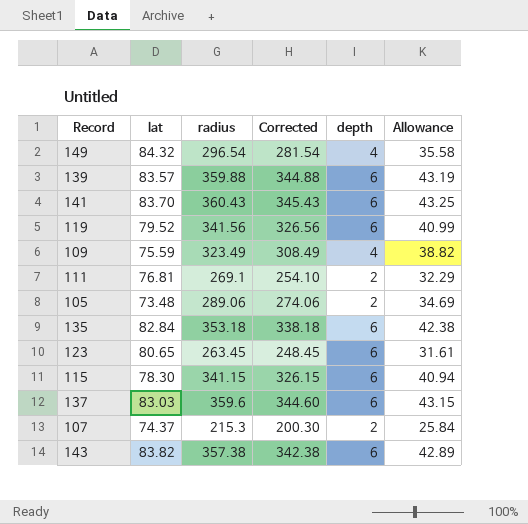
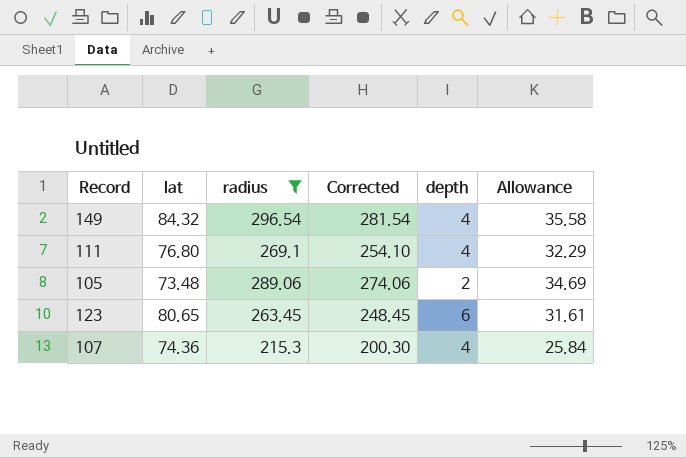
filter: none -> radius <= 296.54
111 | lat: 76.81 -> 76.80
111 | depth: 2 -> 4
107 | lat: 74.37 -> 74.36
107 | depth: 2 -> 4

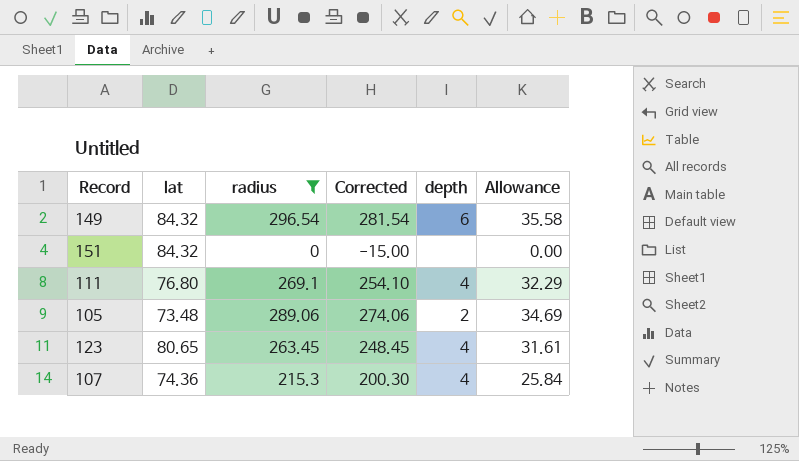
149 | depth: 4 -> 6
row 151: none -> 84.32 | 0 | -15.00 | none | 0.00
123 | depth: 6 -> 4

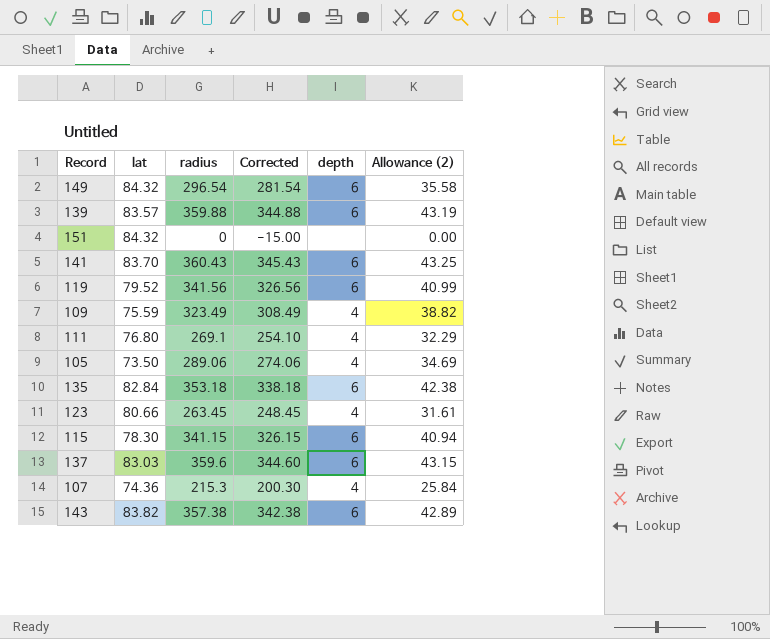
filter: radius <= 296.54 -> none
column name: Allowance -> Allowance (2)
105 | lat: 73.48 -> 73.50
105 | depth: 2 -> 4
123 | lat: 80.65 -> 80.66

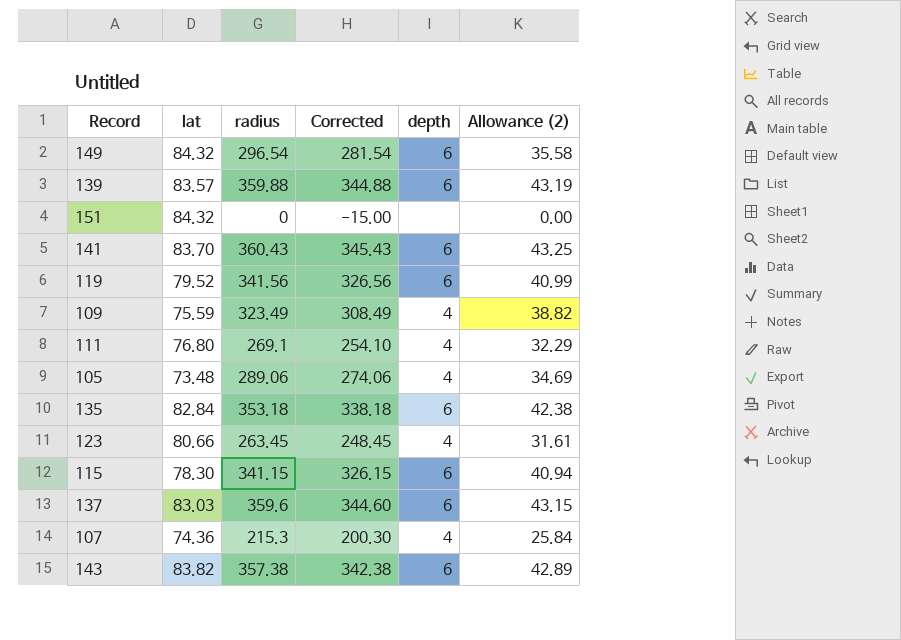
105 | lat: 73.50 -> 73.48

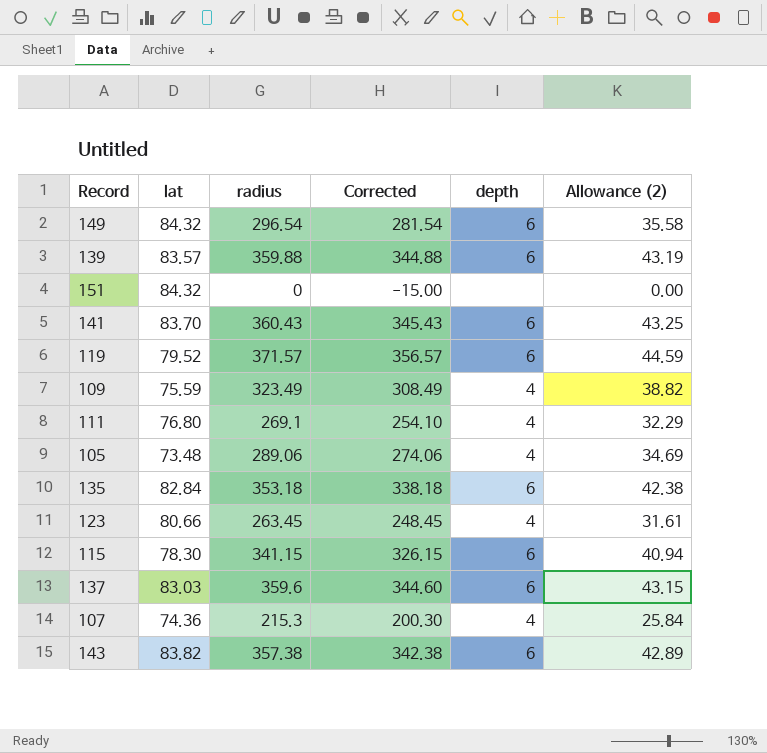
119 | radius: 341.56 -> 371.57
119 | Corrected: 326.56 -> 356.57
119 | Allowance (2): 40.99 -> 44.59

